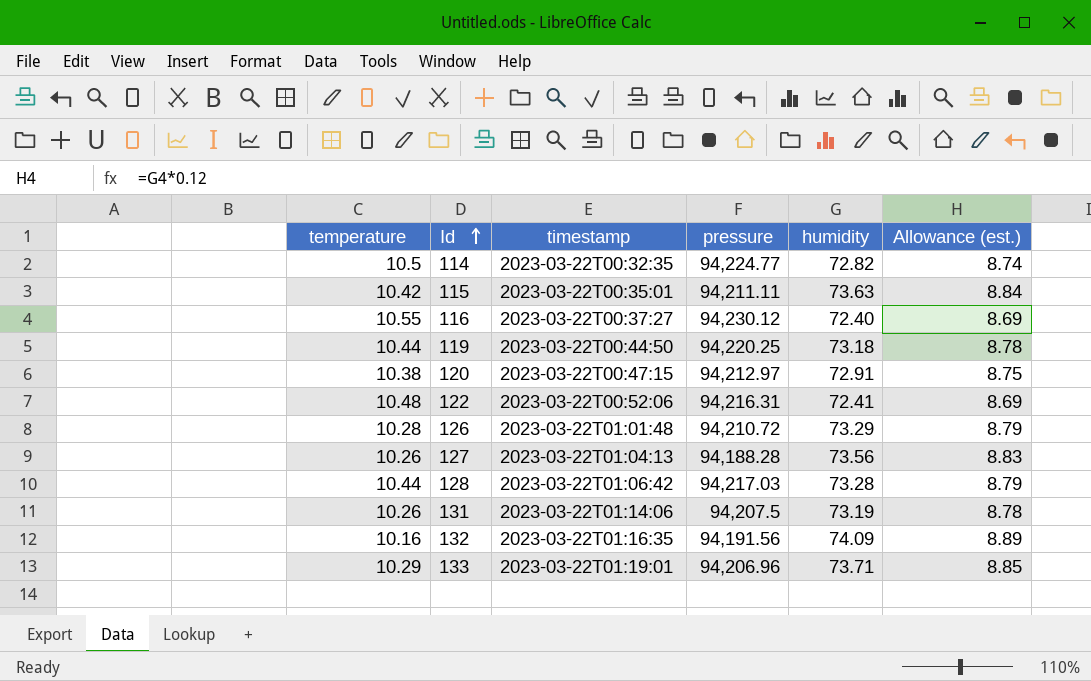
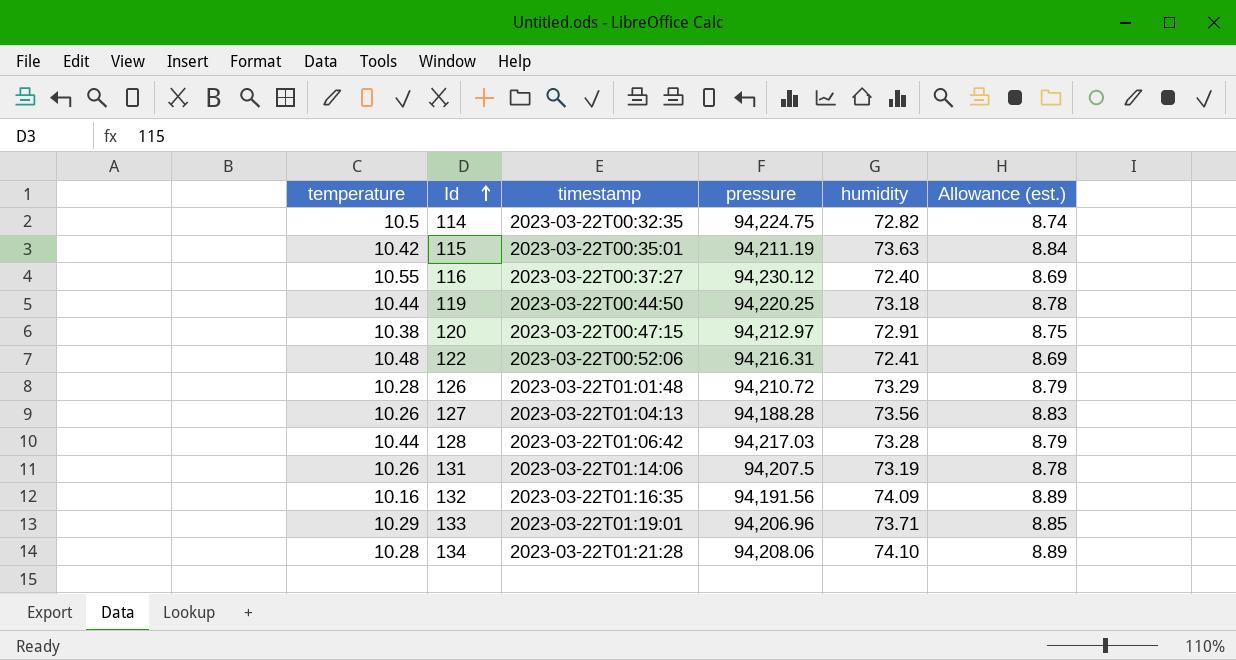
114 | pressure: 94,224.77 -> 94,224.75
115 | pressure: 94,211.11 -> 94,211.19
row 134: none -> 10.28 | 2023-03-22T01:21:28 | 94,208.06 | 74.10 | 8.89

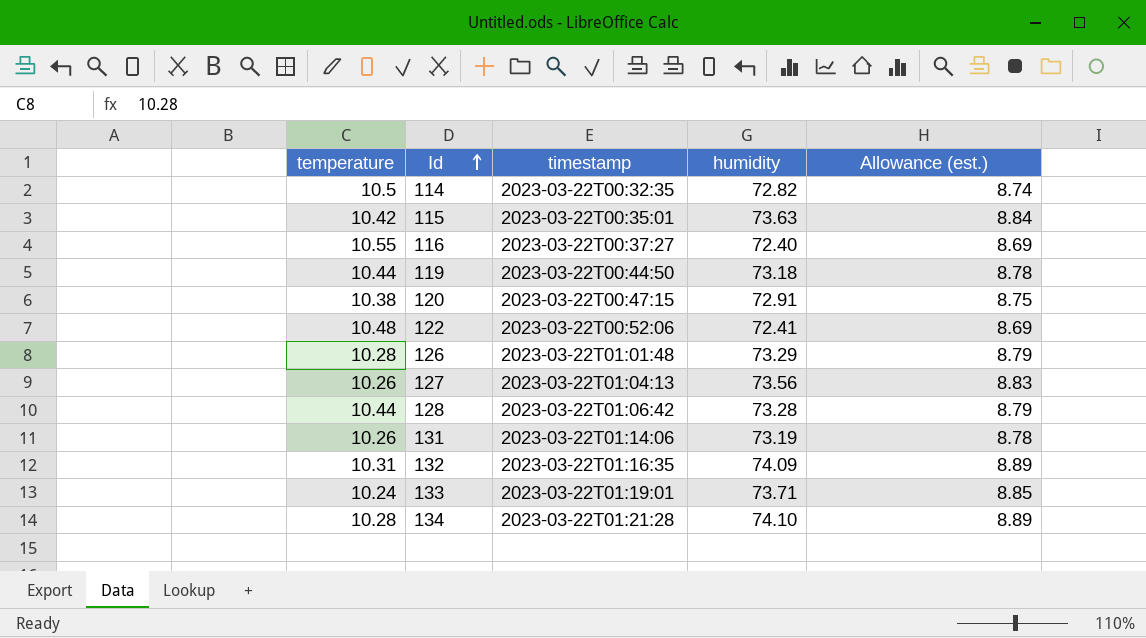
column pressure | position: 4 -> none
132 | temperature: 10.16 -> 10.31
133 | temperature: 10.29 -> 10.24

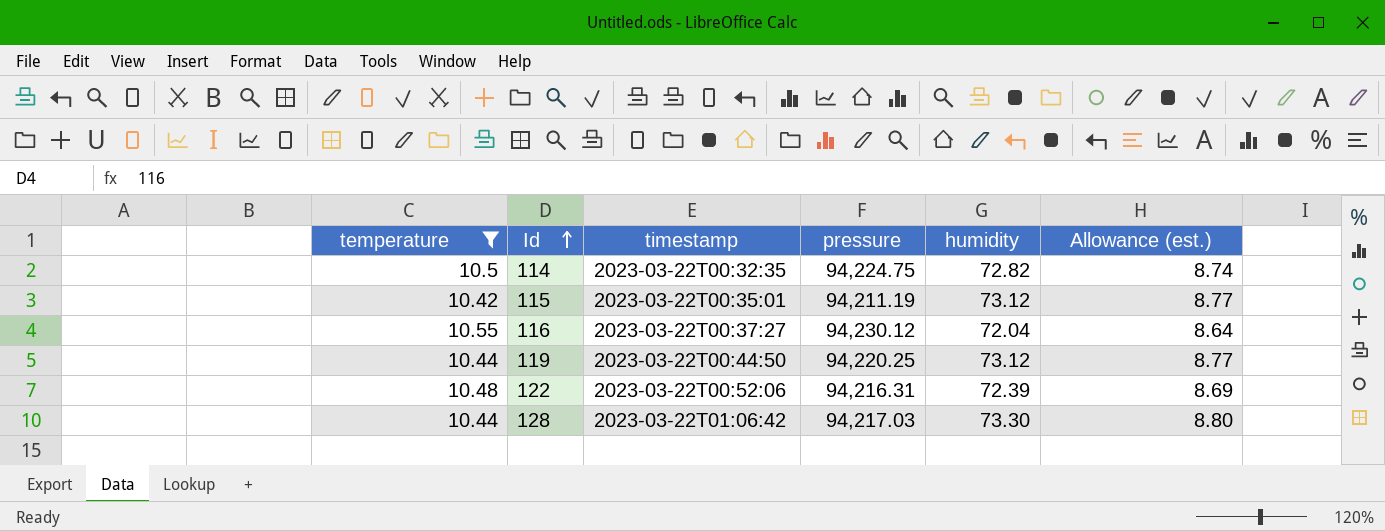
filter: none -> temperature >= 10.42
column pressure | position: none -> 4
115 | humidity: 73.63 -> 73.12
115 | Allowance (est.): 8.84 -> 8.77
116 | humidity: 72.40 -> 72.04
116 | Allowance (est.): 8.69 -> 8.64
119 | humidity: 73.18 -> 73.12
119 | Allowance (est.): 8.78 -> 8.77
122 | humidity: 72.41 -> 72.39
128 | humidity: 73.28 -> 73.30
128 | Allowance (est.): 8.79 -> 8.80

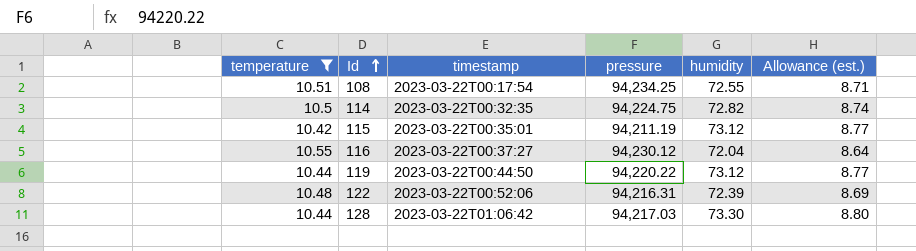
row 108: none -> 10.51 | 2023-03-22T00:17:54 | 94,234.25 | 72.55 | 8.71
119 | pressure: 94,220.25 -> 94,220.22

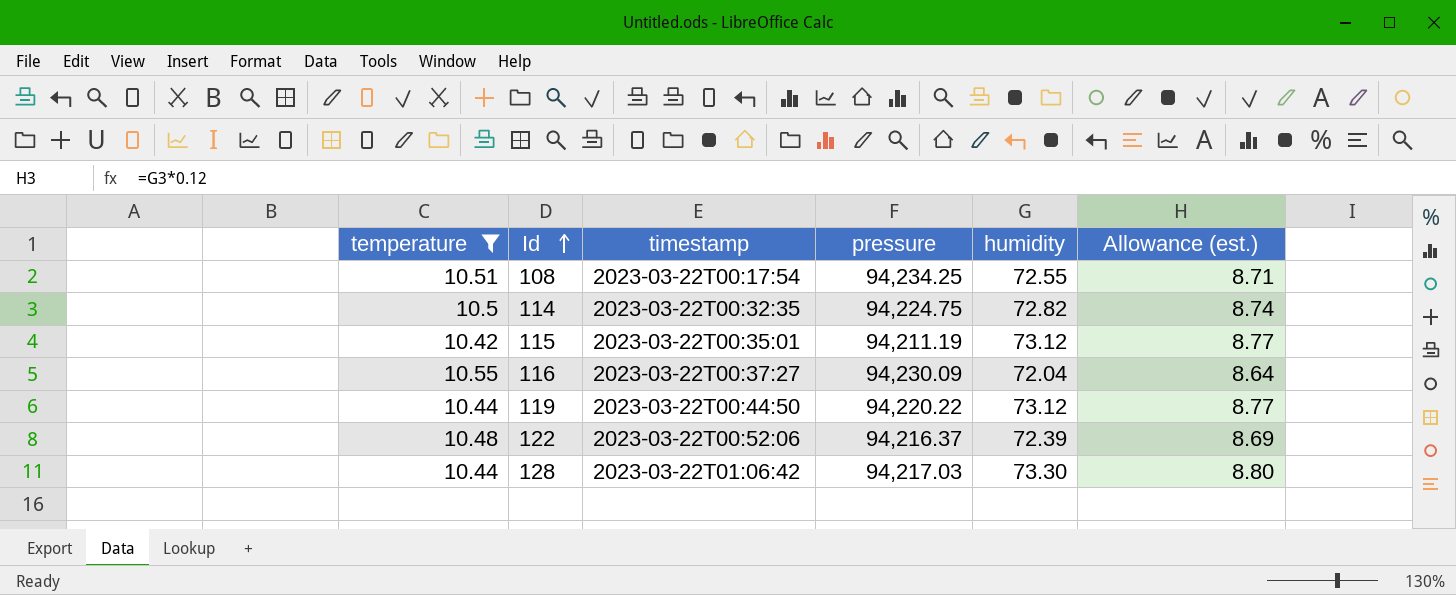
116 | pressure: 94,230.12 -> 94,230.09
122 | pressure: 94,216.31 -> 94,216.37

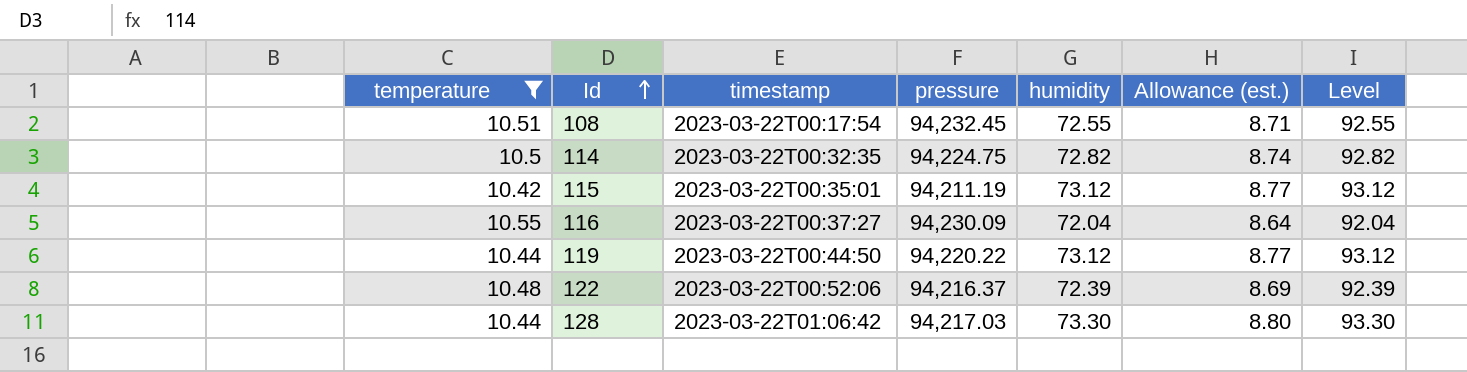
column Level | formula: none -> [humidity] + 20
108 | pressure: 94,234.25 -> 94,232.45

